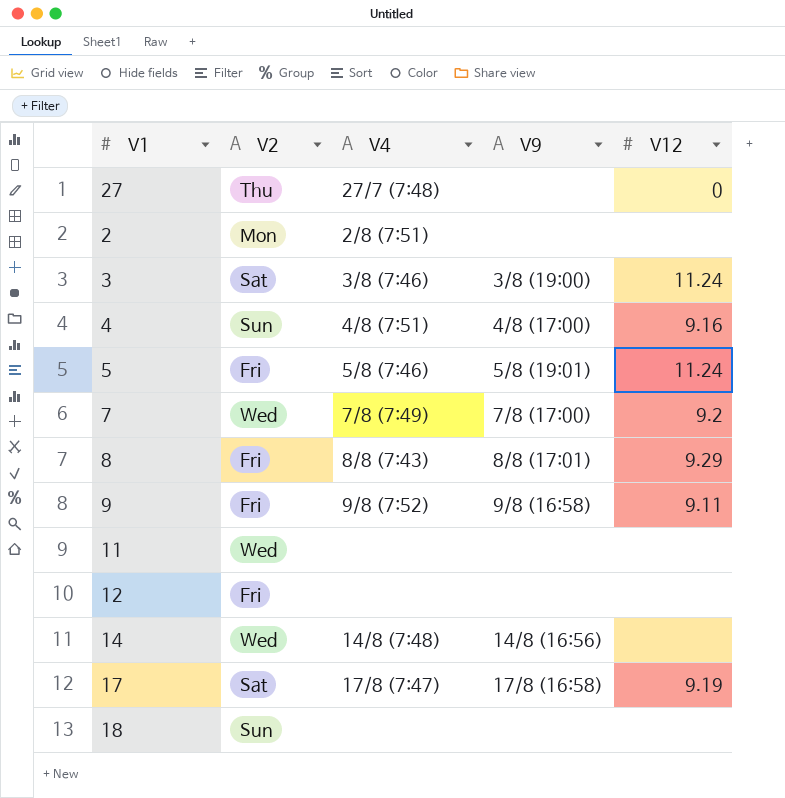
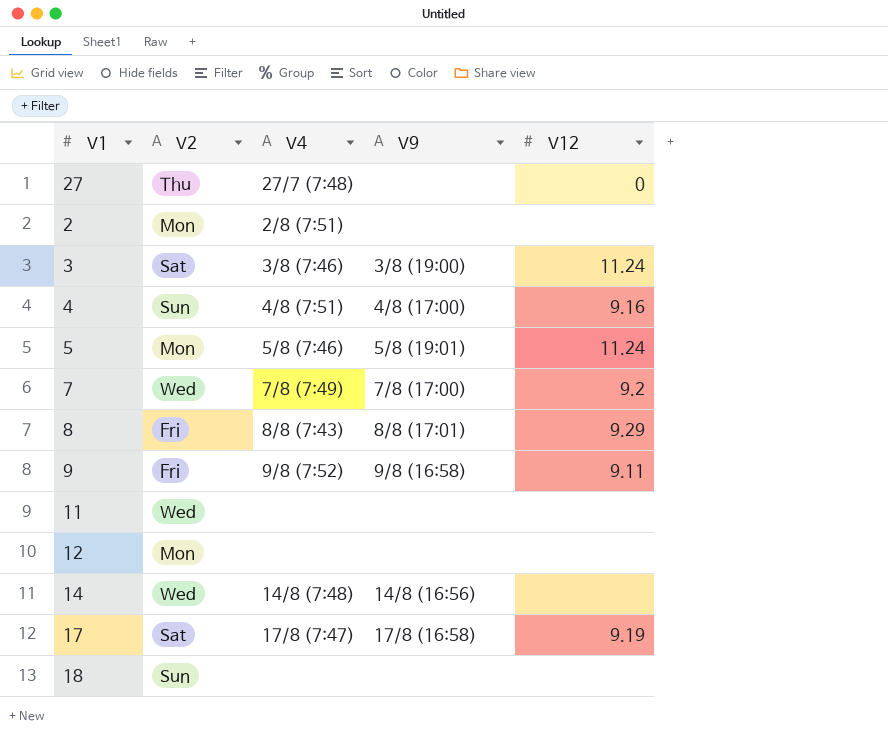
5 | V2: Fri -> Mon
12 | V2: Fri -> Mon

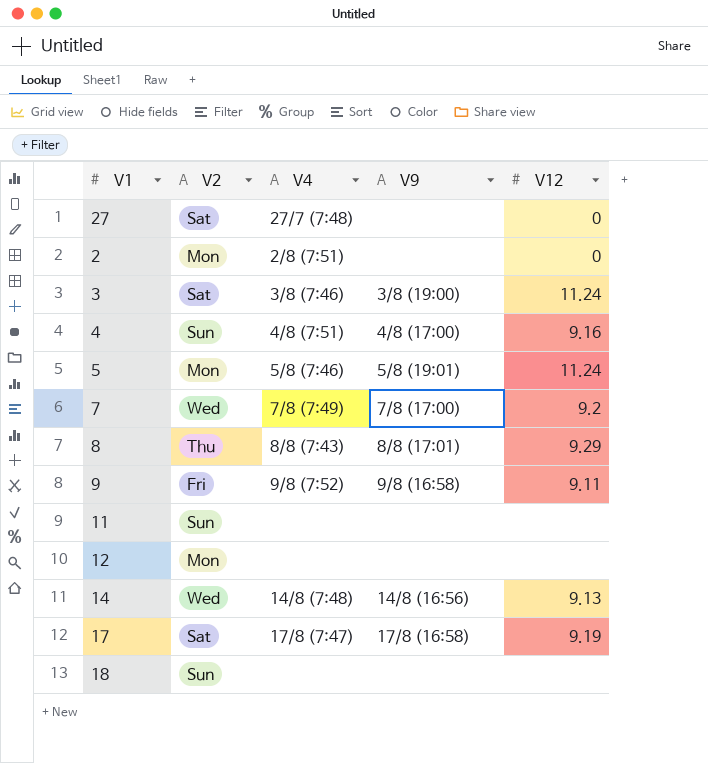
27 | V2: Thu -> Sat
2 | V12: none -> 0
8 | V2: Fri -> Thu
11 | V2: Wed -> Sun
14 | V12: none -> 9.13

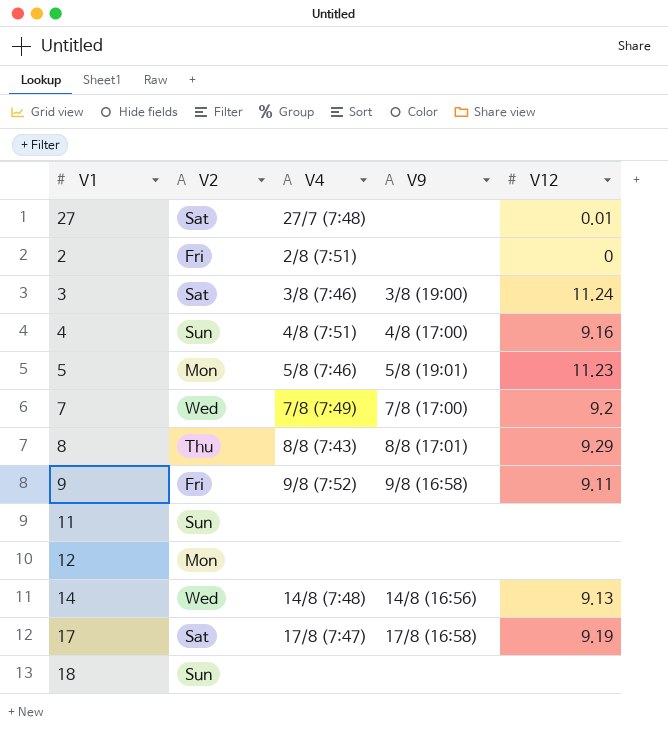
27 | V12: 0 -> 0.01
2 | V2: Mon -> Fri
5 | V12: 11.24 -> 11.23

